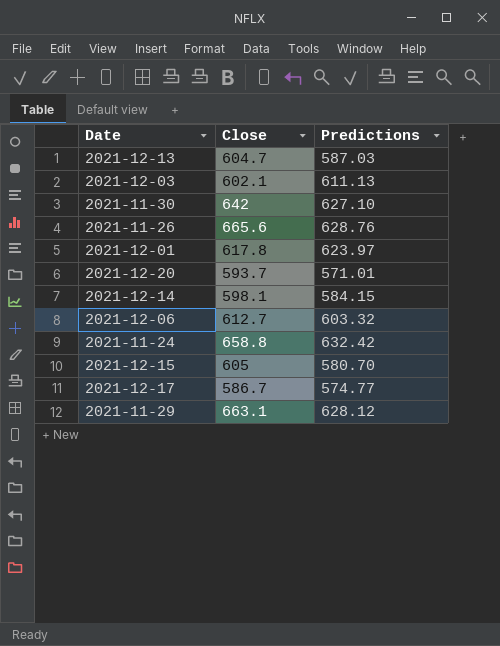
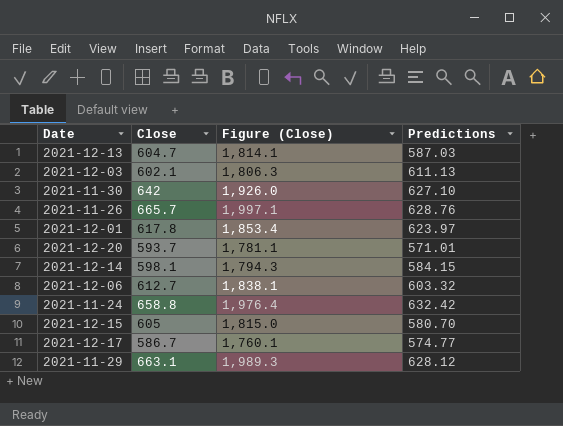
column Figure (Close) | formula: none -> [Close] * 3
2021-11-26 | Close: 665.6 -> 665.7

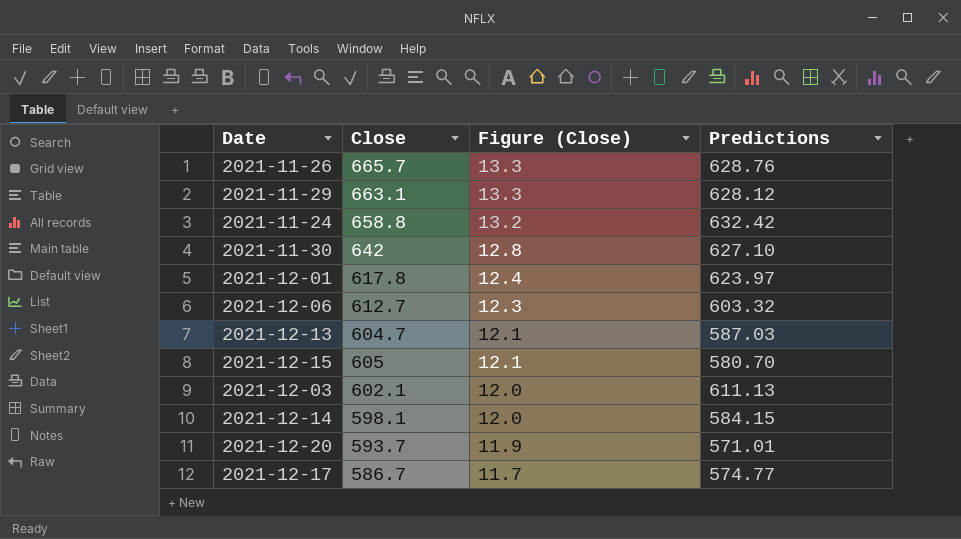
row order: none -> Figure (Close) descending
column Figure (Close) | formula: [Close] * 3 -> [Close] * 0.02

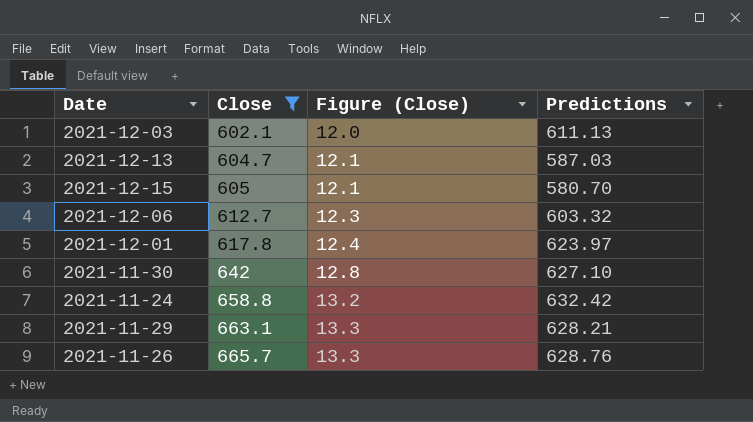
filter: none -> Close >= 602.1
row order: Figure (Close) descending -> Close ascending
2021-11-29 | Predictions: 628.12 -> 628.21

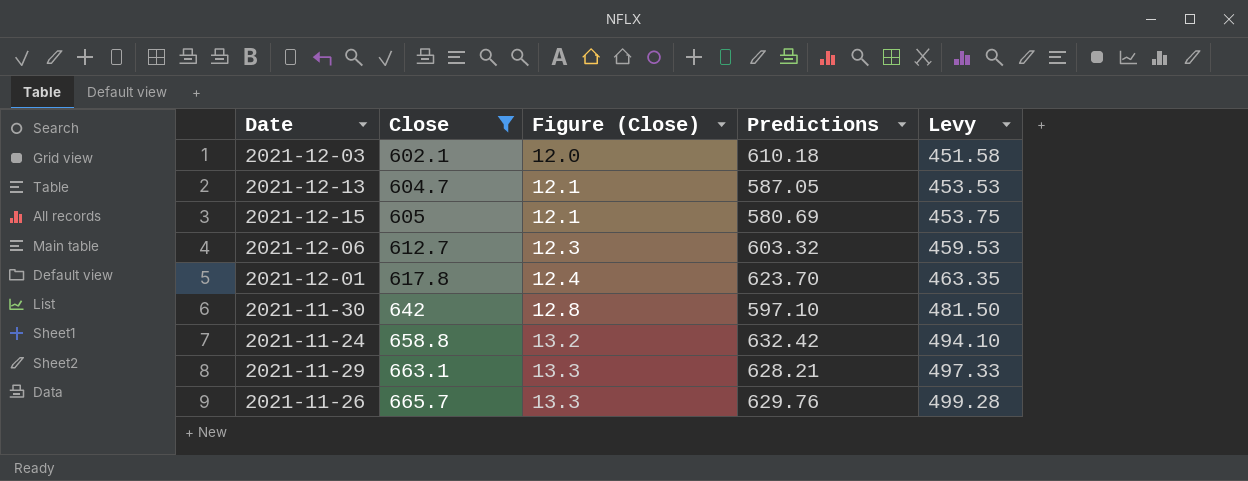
column Levy | formula: none -> [Close] * 0.75
2021-12-03 | Predictions: 611.13 -> 610.18
2021-12-13 | Predictions: 587.03 -> 587.05
2021-12-15 | Predictions: 580.70 -> 580.69
2021-12-01 | Predictions: 623.97 -> 623.70
2021-11-30 | Predictions: 627.10 -> 597.10
2021-11-26 | Predictions: 628.76 -> 629.76

